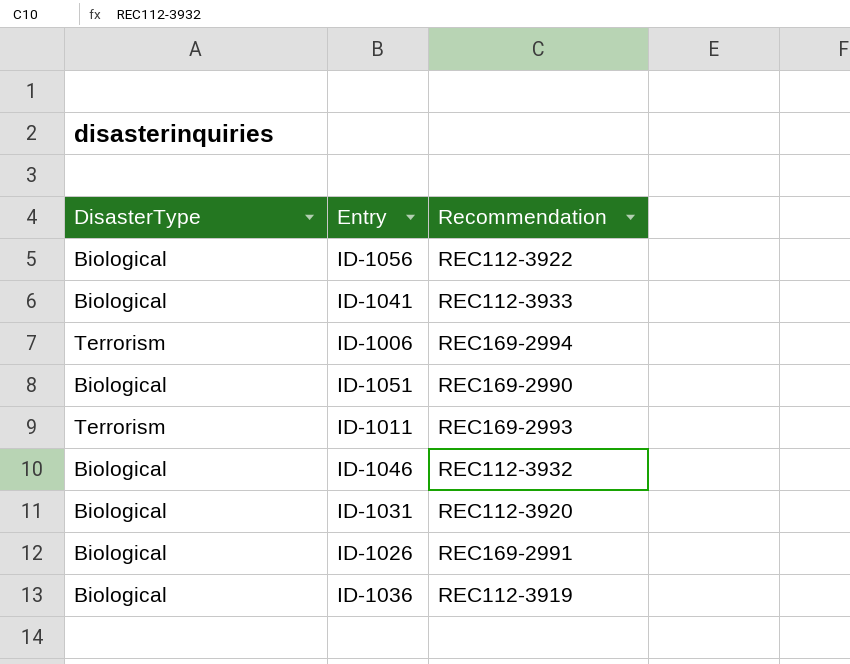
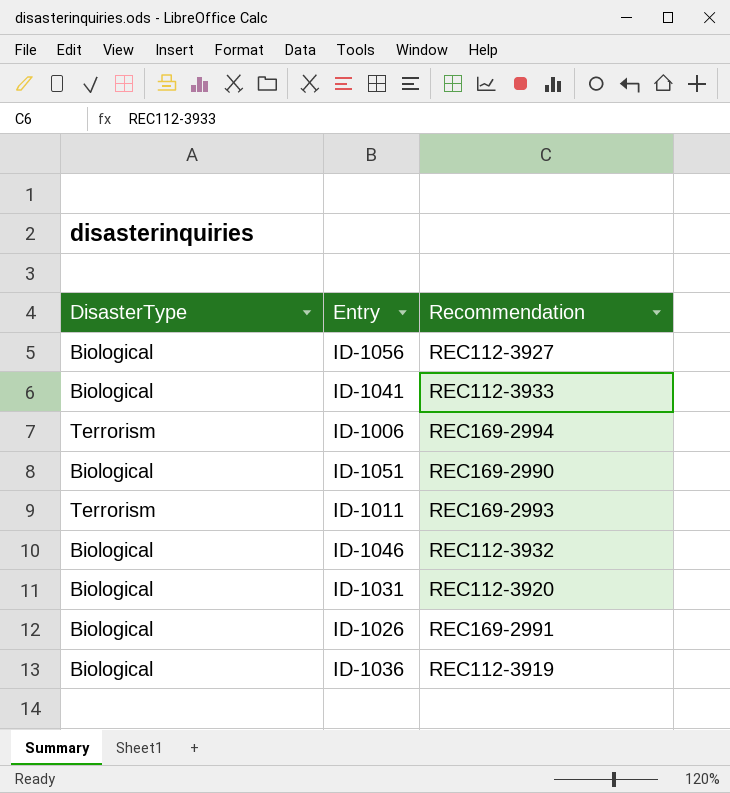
ID-1056 | Recommendation: REC112-3922 -> REC112-3927

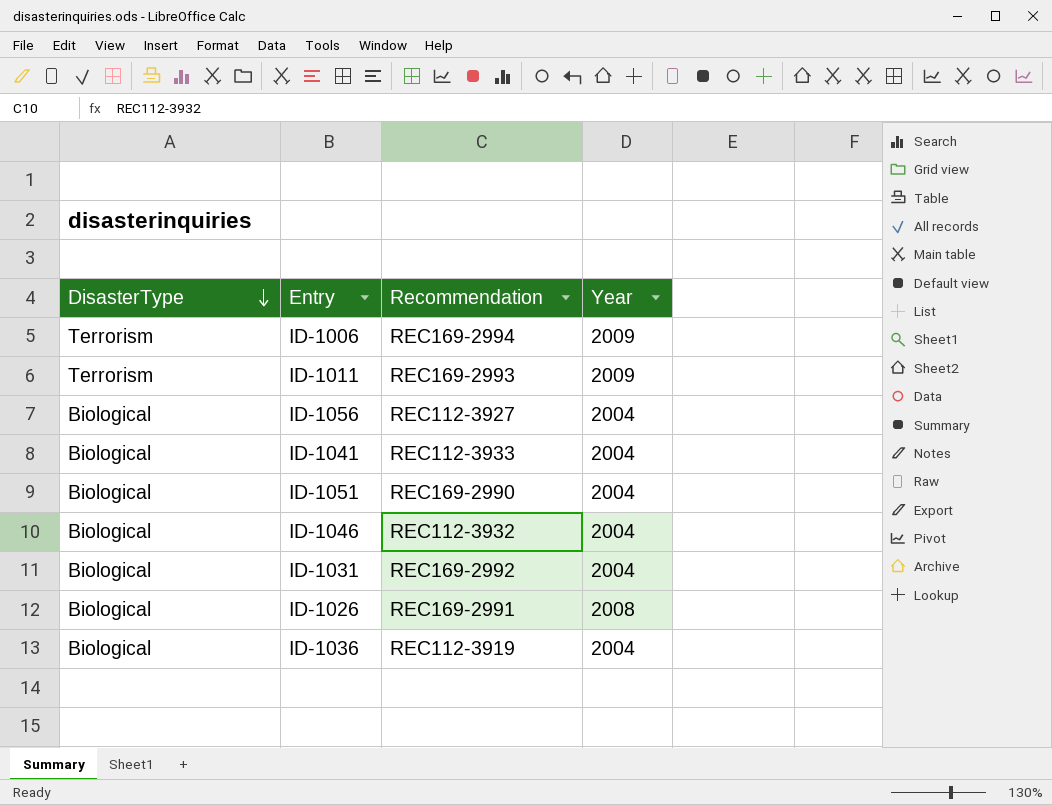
row order: none -> DisasterType descending
column Year | position: none -> 4
ID-1031 | Recommendation: REC112-3920 -> REC169-2992

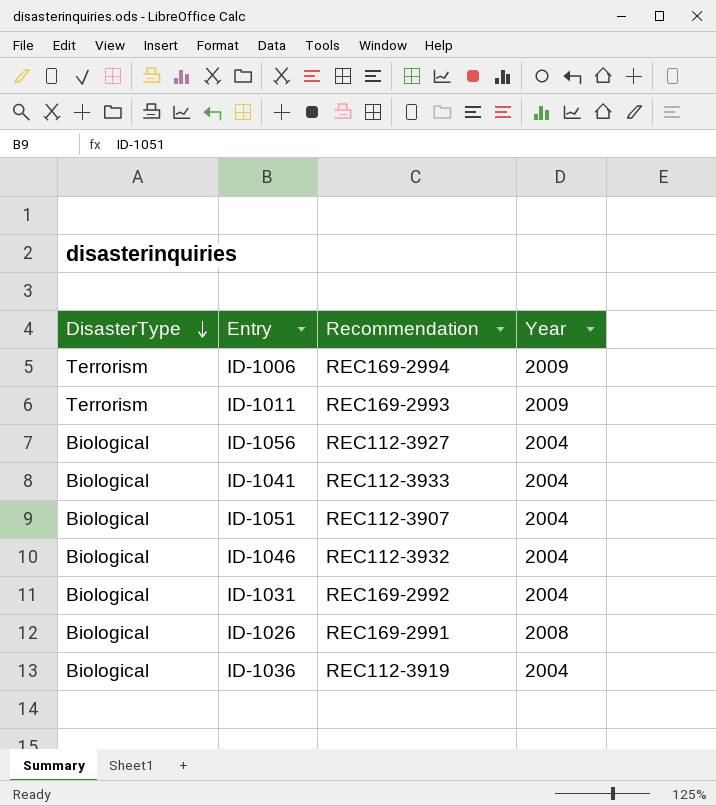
ID-1051 | Recommendation: REC169-2990 -> REC112-3907

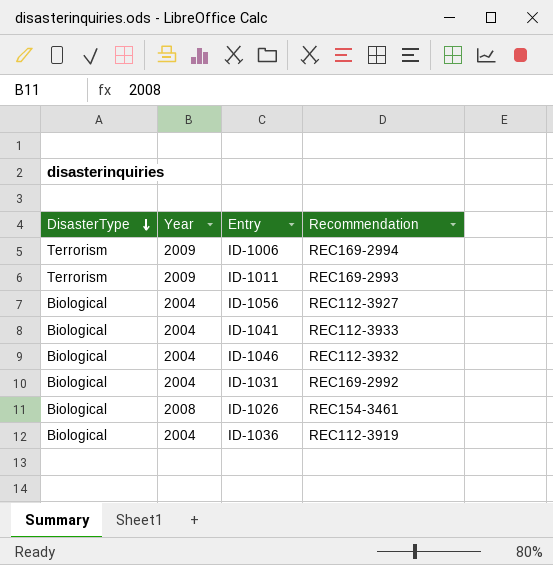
column Year | position: 4 -> 2
row ID-1051: Biological | REC112-3907 | 2004 -> none
ID-1026 | Recommendation: REC169-2991 -> REC154-3461

